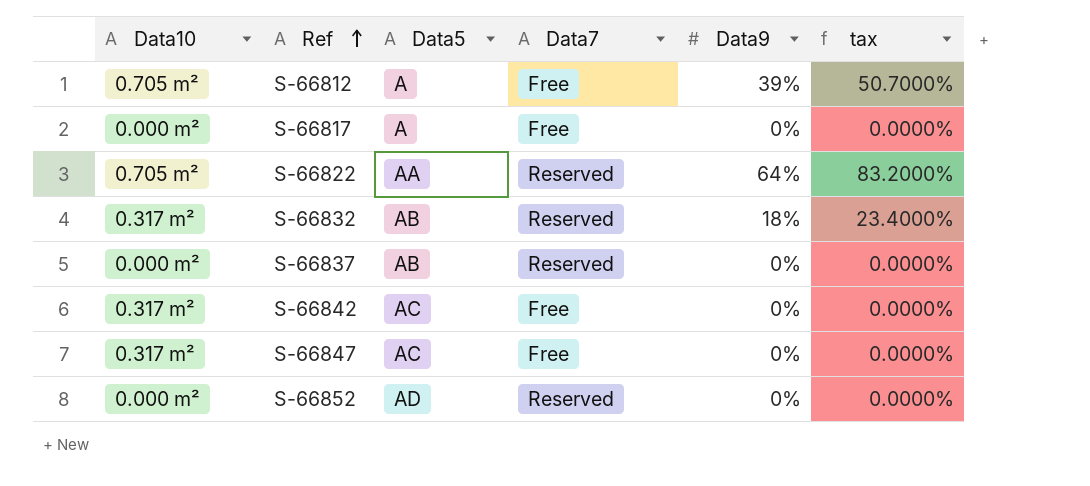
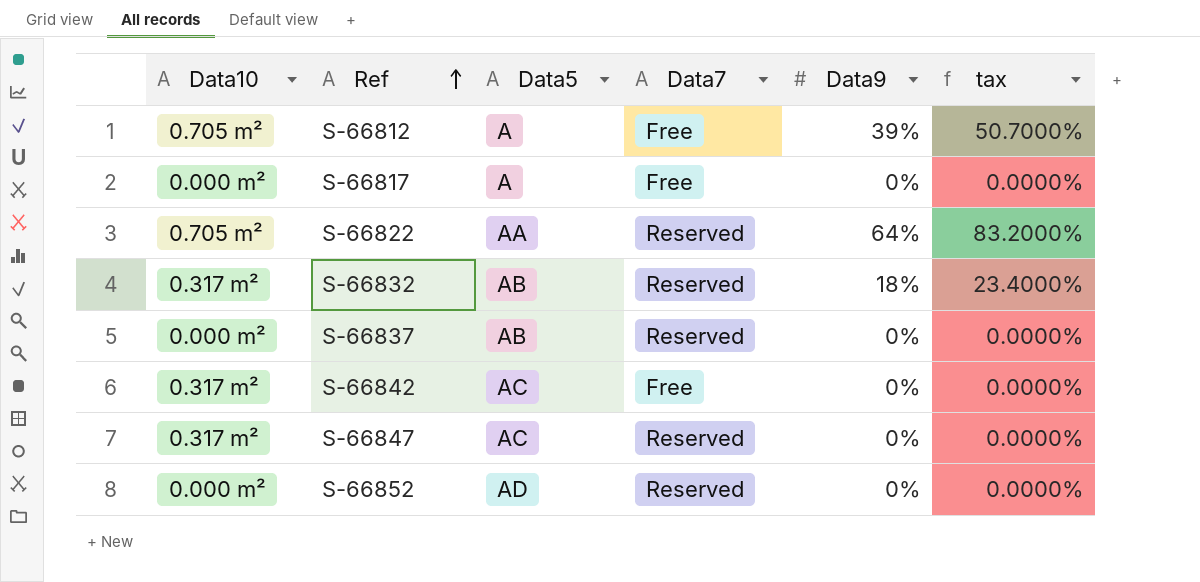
S-66847 | Data7: Free -> Reserved

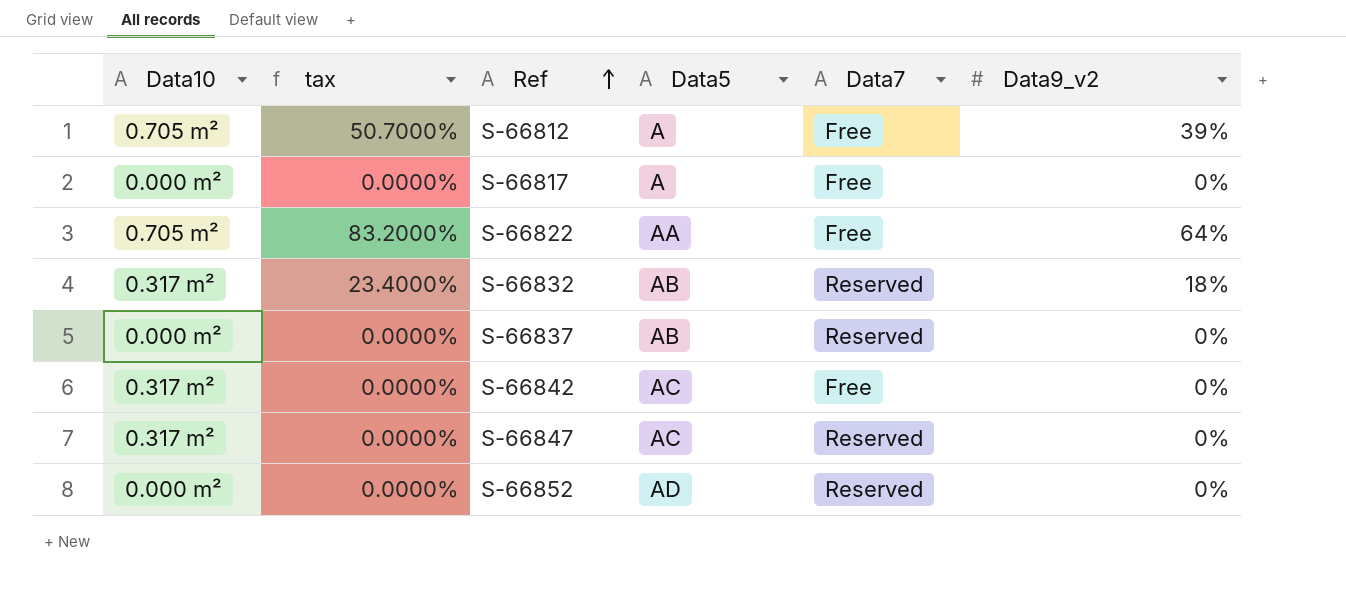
column tax | position: 6 -> 2
column name: Data9 -> Data9_v2
S-66822 | Data7: Reserved -> Free

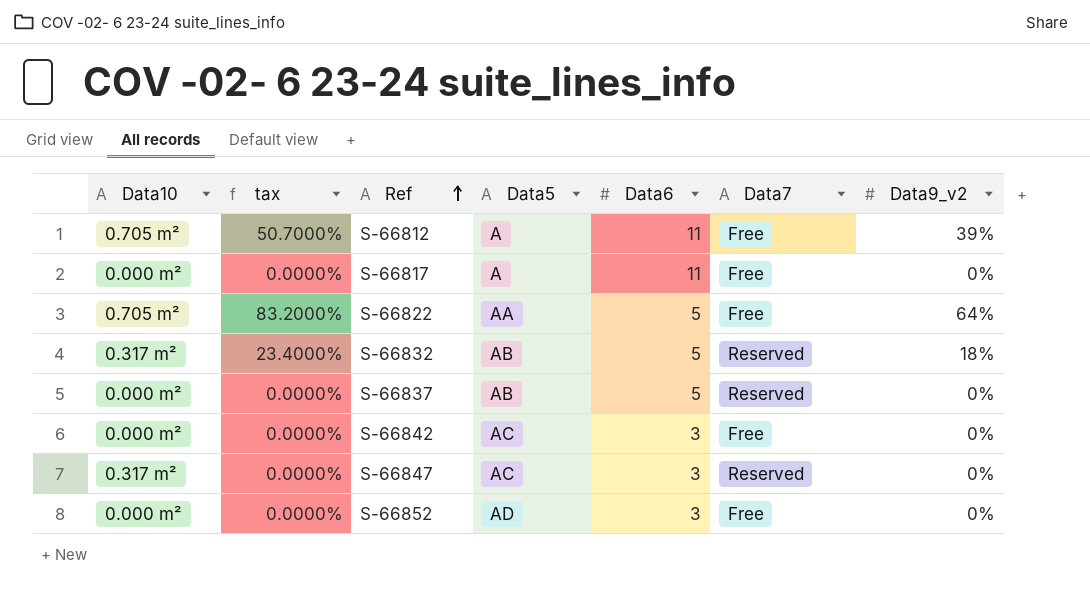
column Data6 | position: none -> 5
S-66842 | Data10: 0.317 m² -> 0.000 m²
S-66852 | Data7: Reserved -> Free

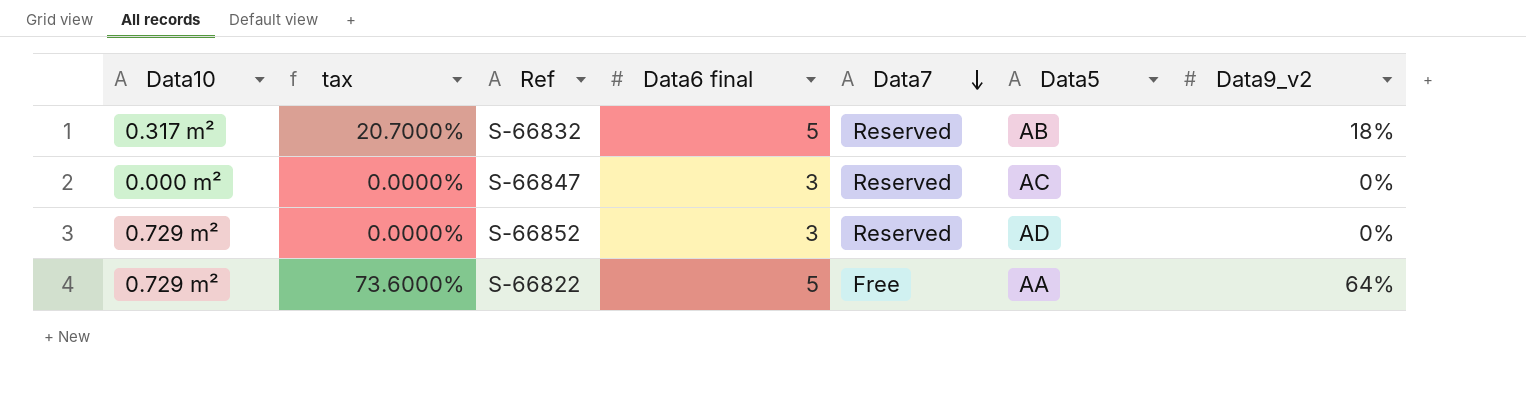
row order: Ref ascending -> Data7 descending
column tax | formula: [Data9_v2] * 1.3 -> [Data9_v2] * 1.15
column name: Data6 -> Data6 final
column Data5 | position: 4 -> 6
row S-66812: 0.705 m² | 50.7000% | A | 11 | Free | 39% -> none
row S-66817: 0.000 m² | 0.0000% | A | 11 | Free | 0% -> none
row S-66837: 0.000 m² | 0.0000% | AB | 5 | Reserved | 0% -> none
row S-66842: 0.000 m² | 0.0000% | AC | 3 | Free | 0% -> none
S-66847 | Data10: 0.317 m² -> 0.000 m²
S-66852 | Data10: 0.000 m² -> 0.729 m²
S-66852 | Data7: Free -> Reserved
S-66822 | Data10: 0.705 m² -> 0.729 m²

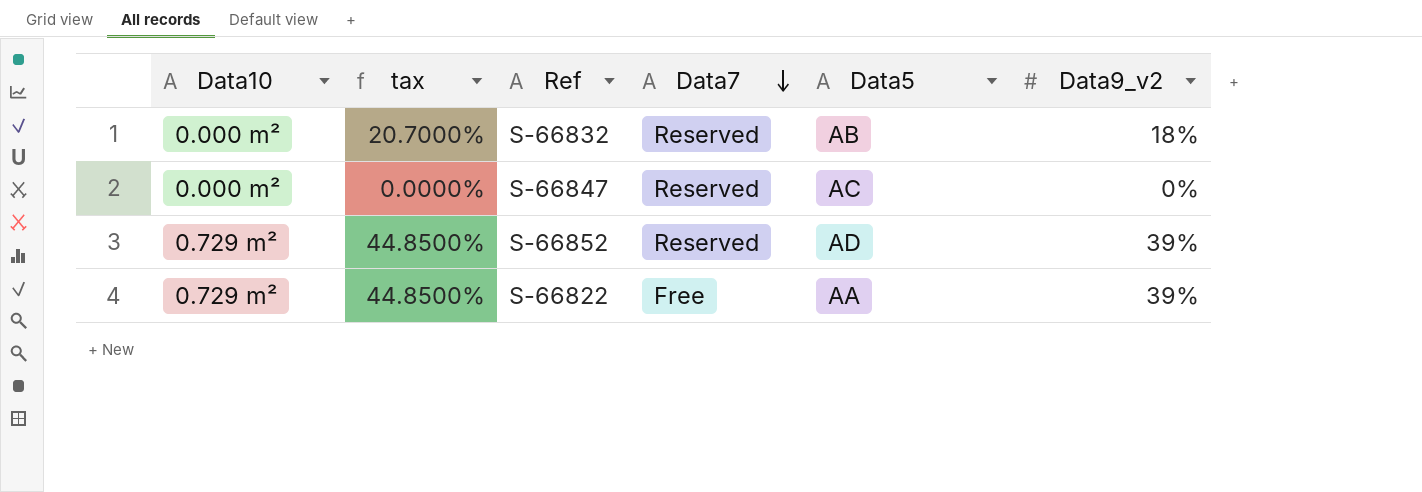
column Data6 final | position: 4 -> none
S-66832 | Data10: 0.317 m² -> 0.000 m²
S-66852 | tax: 0.0000% -> 44.8500%
S-66852 | Data9_v2: 0% -> 39%
S-66822 | tax: 73.6000% -> 44.8500%
S-66822 | Data9_v2: 64% -> 39%

